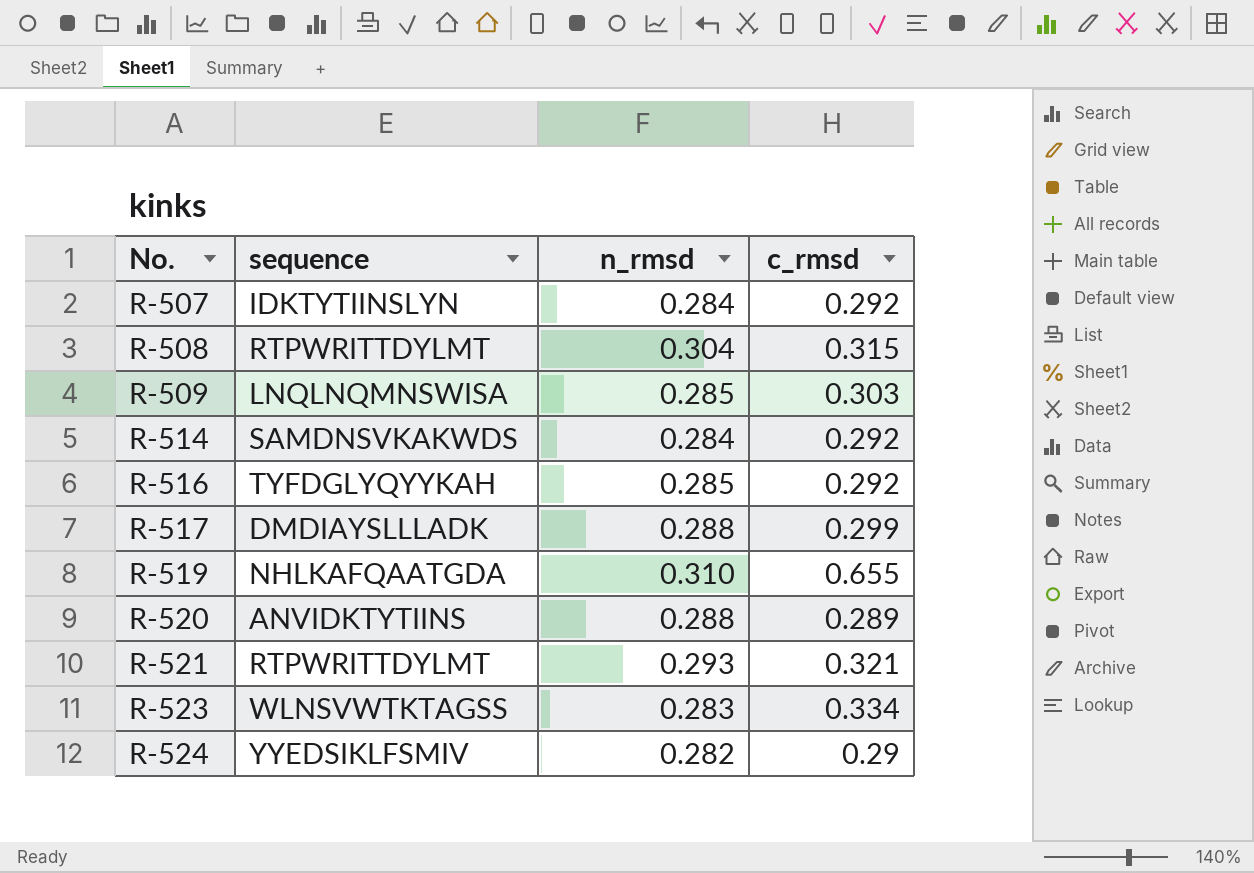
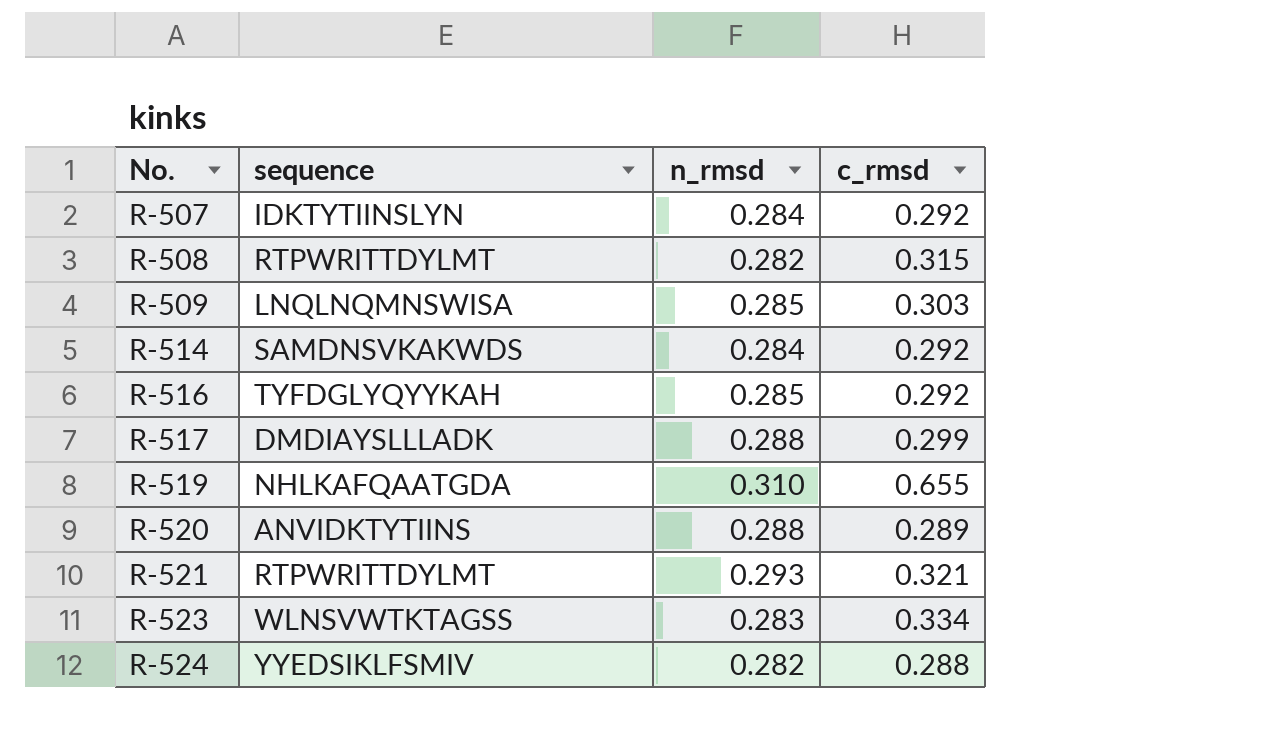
R-508 | n_rmsd: 0.304 -> 0.282
R-524 | c_rmsd: 0.29 -> 0.288

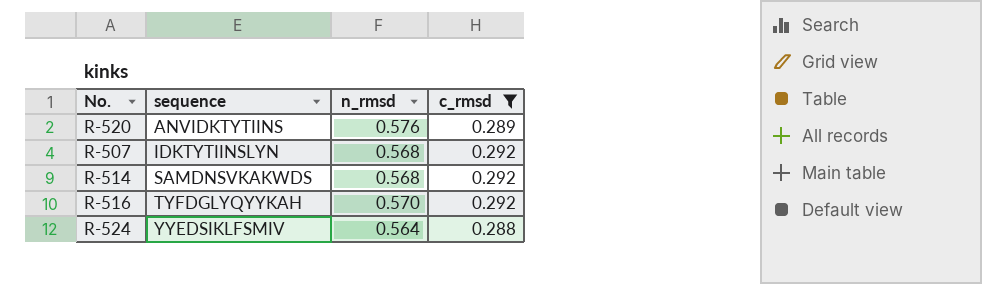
filter: none -> c_rmsd <= 0.292
row order: No. ascending -> sequence ascending
R-520 | n_rmsd: 0.288 -> 0.576
R-507 | n_rmsd: 0.284 -> 0.568
R-514 | n_rmsd: 0.284 -> 0.568
R-516 | n_rmsd: 0.285 -> 0.570
R-524 | n_rmsd: 0.282 -> 0.564

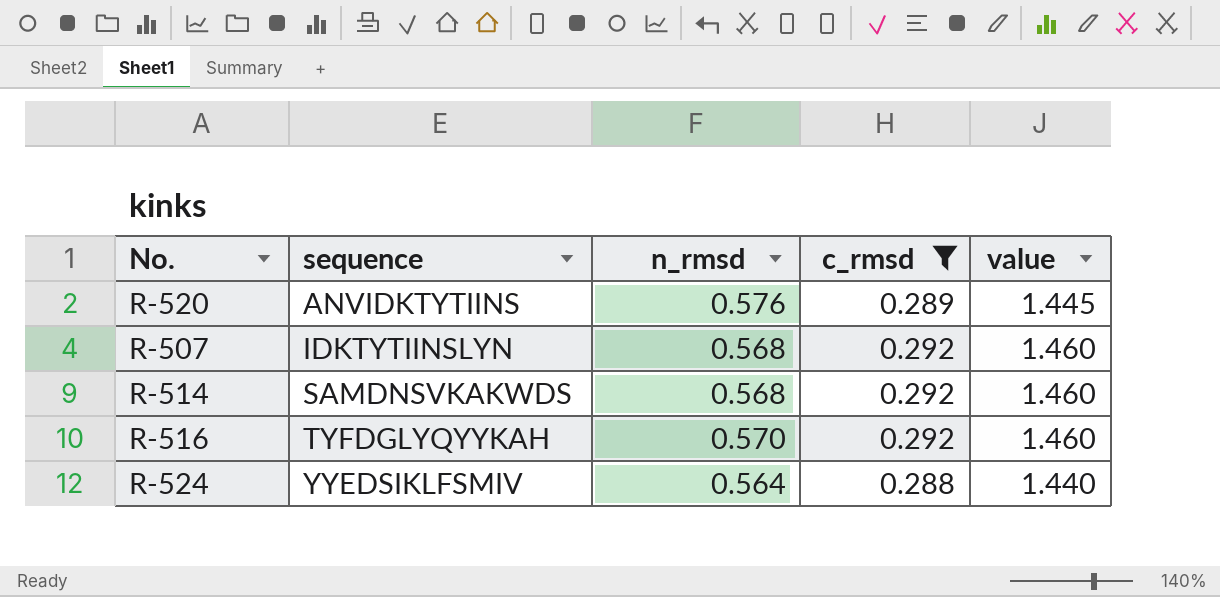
column value | formula: none -> [c_rmsd] * 5

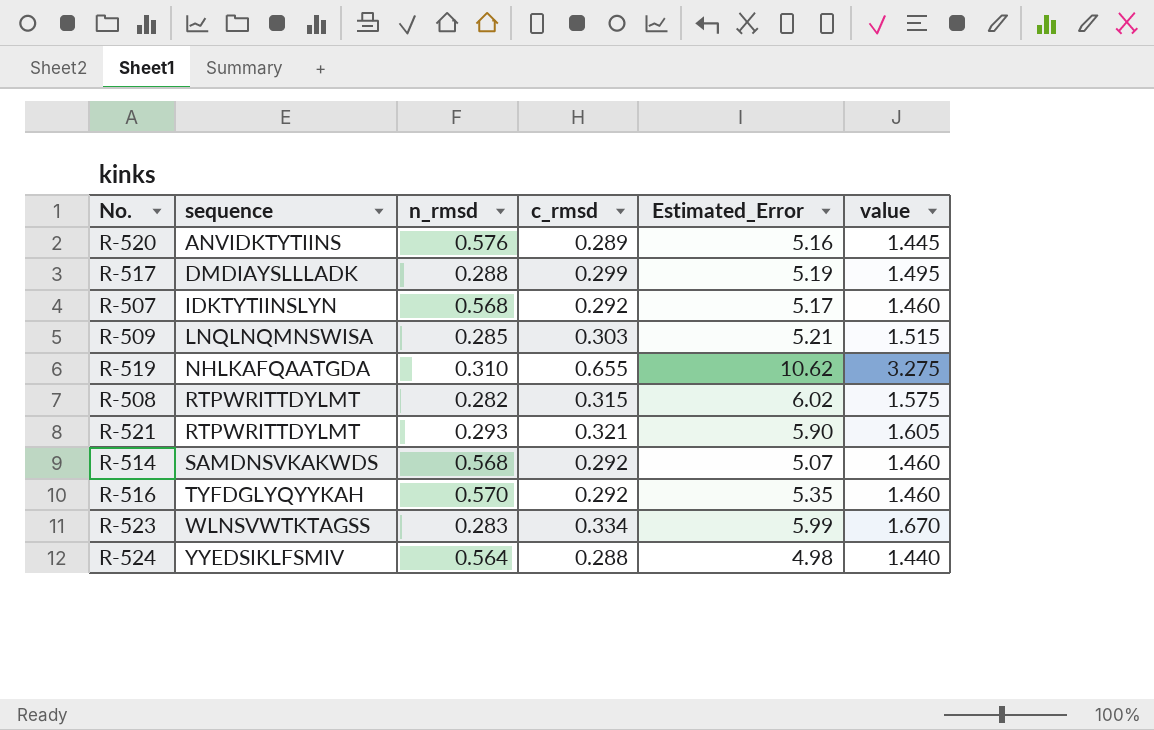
filter: c_rmsd <= 0.292 -> none
column Estimated_Error | position: none -> 5

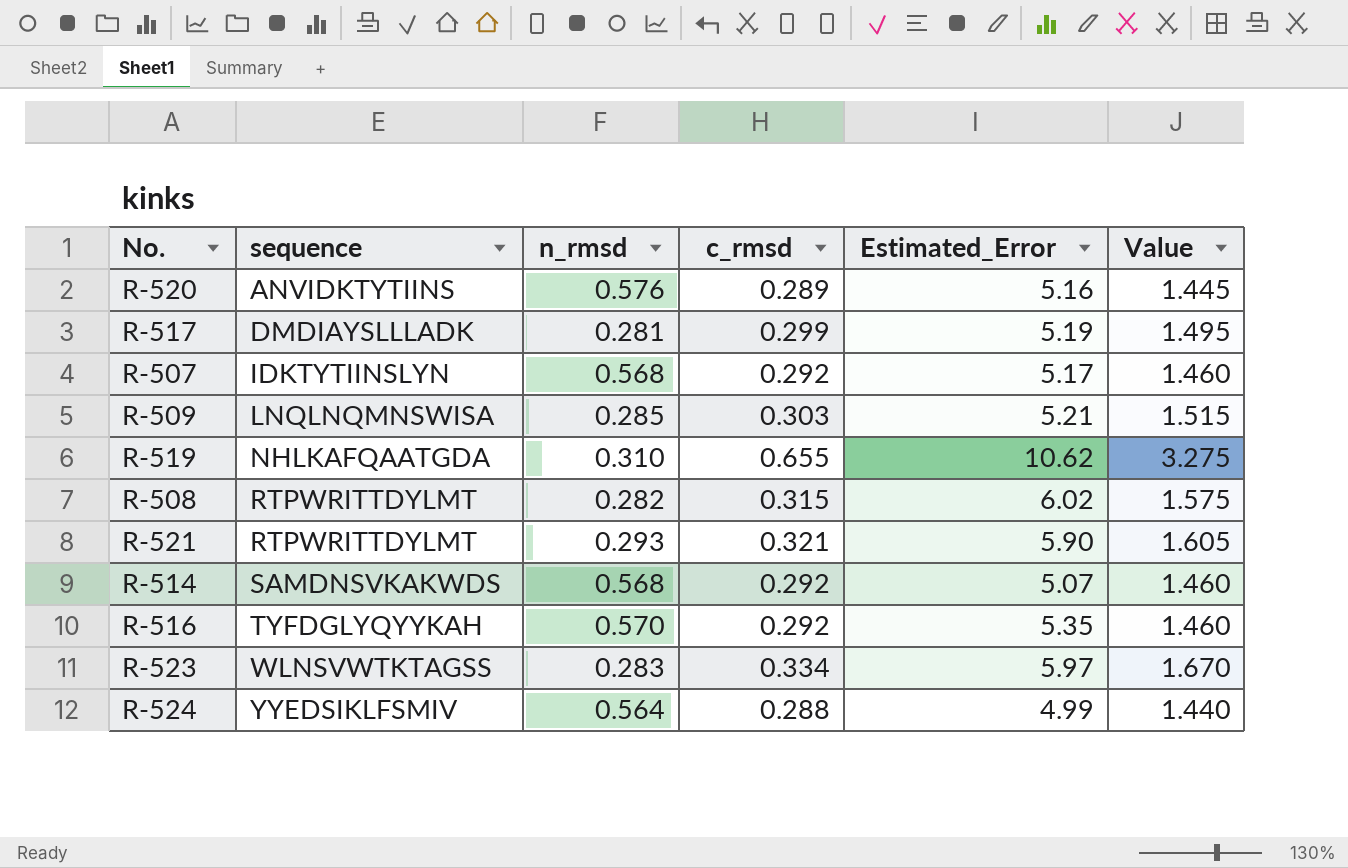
column name: value -> Value
R-517 | n_rmsd: 0.288 -> 0.281
R-523 | Estimated_Error: 5.99 -> 5.97
R-524 | Estimated_Error: 4.98 -> 4.99

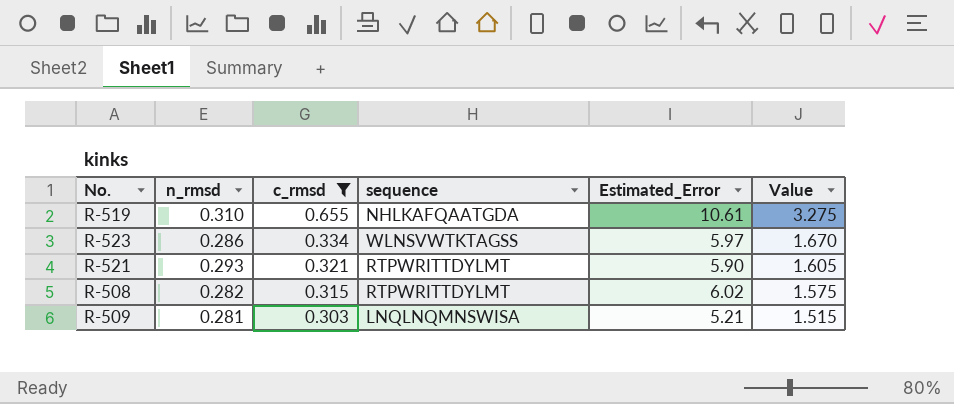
filter: none -> c_rmsd >= 0.303
row order: sequence ascending -> c_rmsd descending
column sequence | position: 2 -> 4
R-519 | Estimated_Error: 10.62 -> 10.61
R-523 | n_rmsd: 0.283 -> 0.286
R-509 | n_rmsd: 0.285 -> 0.281

